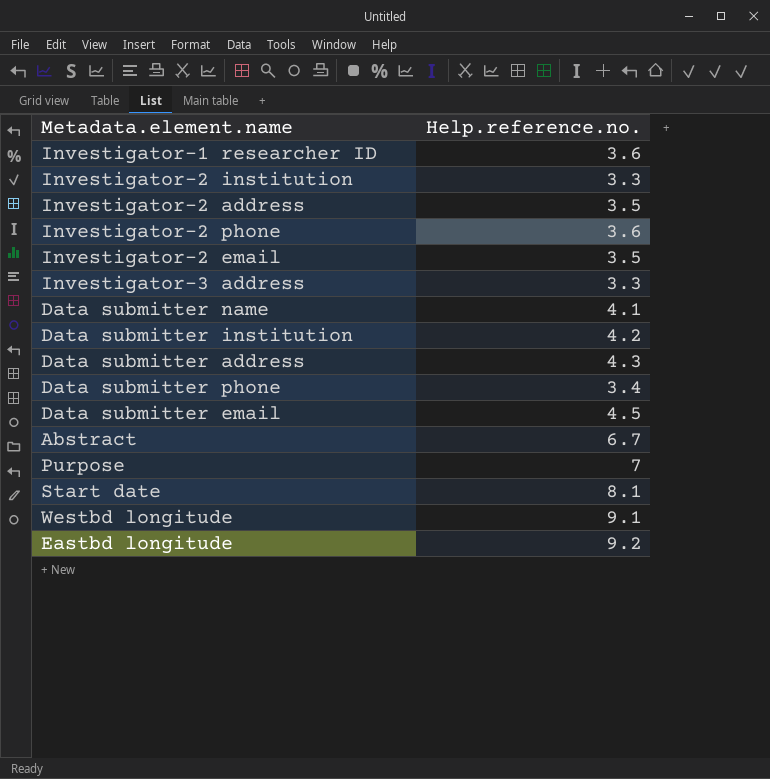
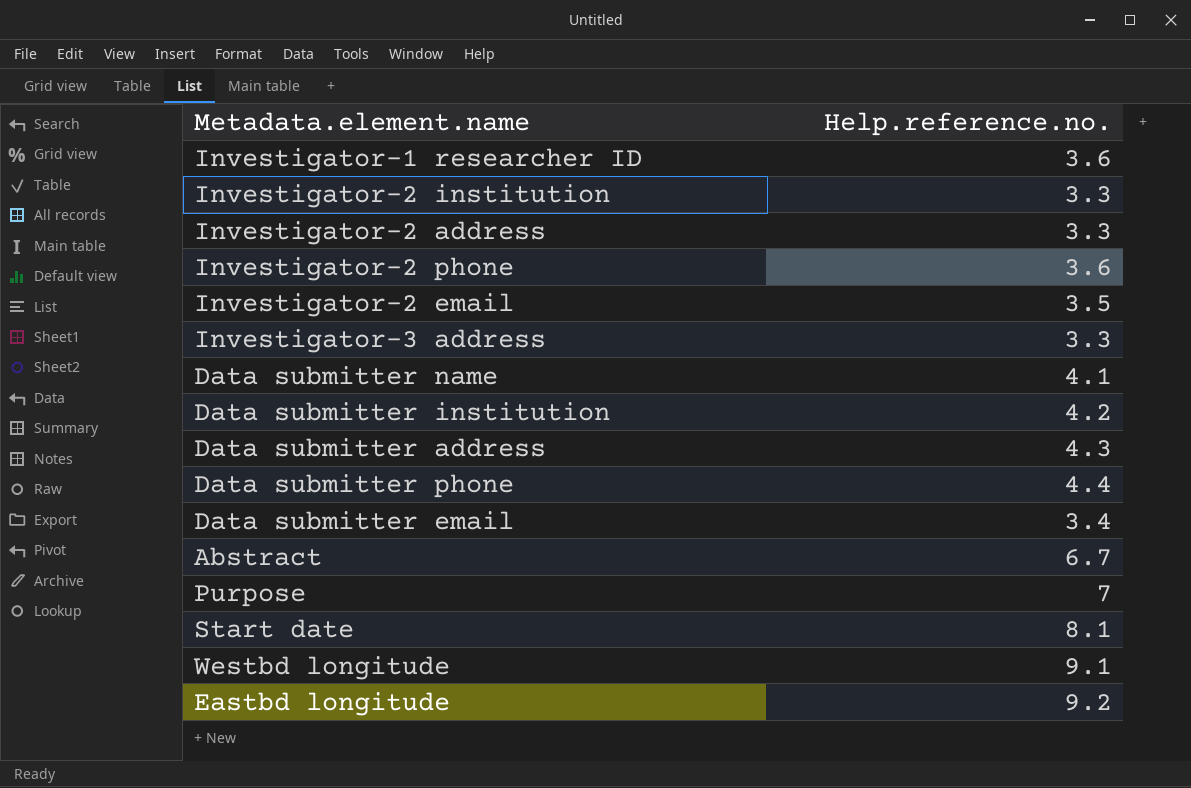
Investigator-2 address | Help.reference.no.: 3.5 -> 3.3
Data submitter phone | Help.reference.no.: 3.4 -> 4.4
Data submitter email | Help.reference.no.: 4.5 -> 3.4

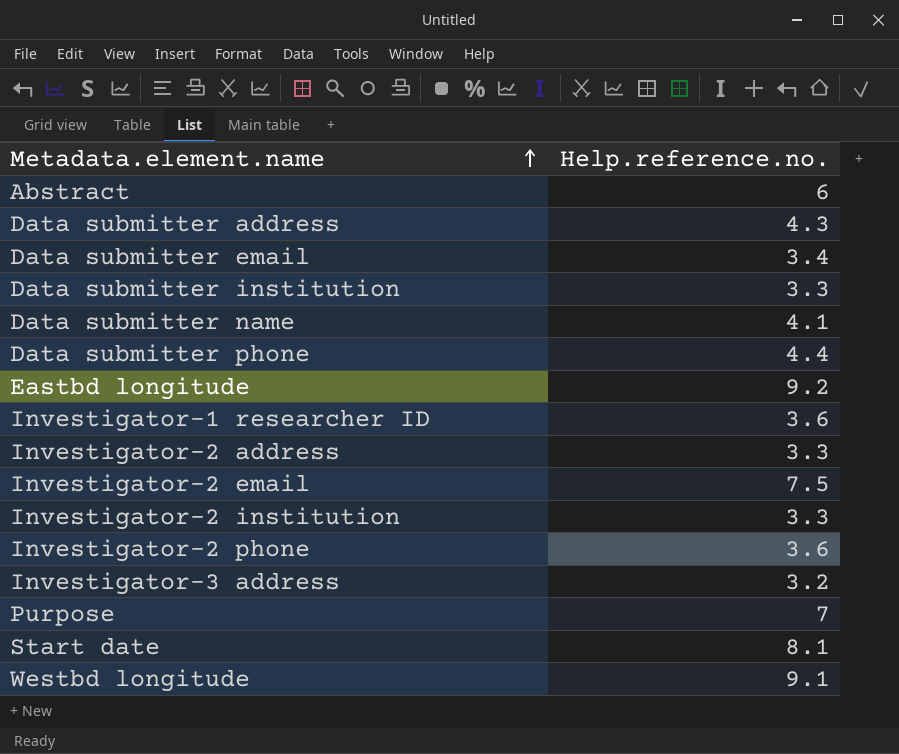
row order: none -> Metadata.element.name ascending
Abstract | Help.reference.no.: 6.7 -> 6
Data submitter institution | Help.reference.no.: 4.2 -> 3.3
Investigator-2 email | Help.reference.no.: 3.5 -> 7.5
Investigator-3 address | Help.reference.no.: 3.3 -> 3.2

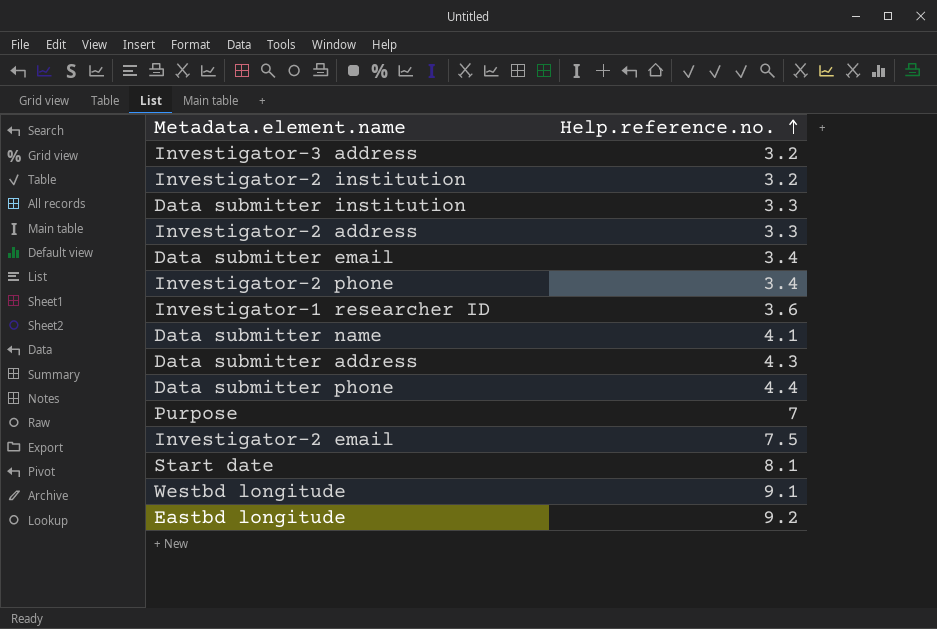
row order: Metadata.element.name ascending -> Help.reference.no. ascending
row Abstract: 6 -> none
Investigator-2 institution | Help.reference.no.: 3.3 -> 3.2
Investigator-2 phone | Help.reference.no.: 3.6 -> 3.4

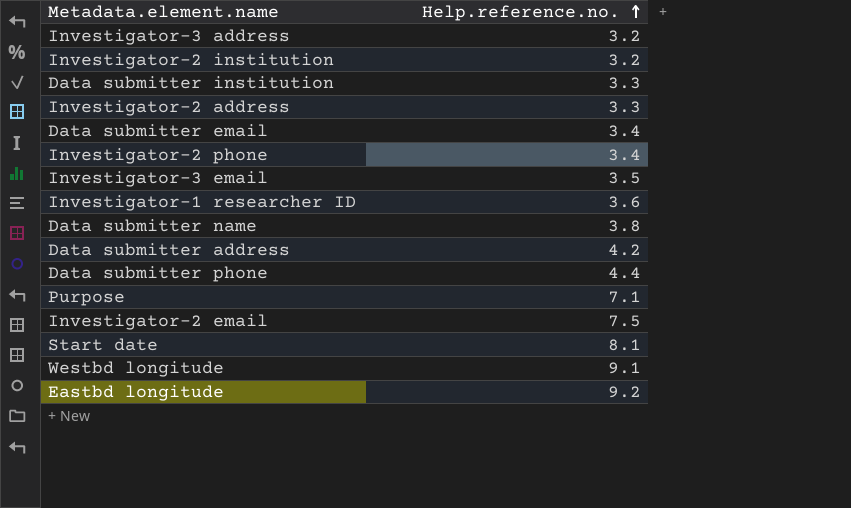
row Investigator-3 email: none -> 3.5
Data submitter name | Help.reference.no.: 4.1 -> 3.8
Data submitter address | Help.reference.no.: 4.3 -> 4.2
Purpose | Help.reference.no.: 7 -> 7.1

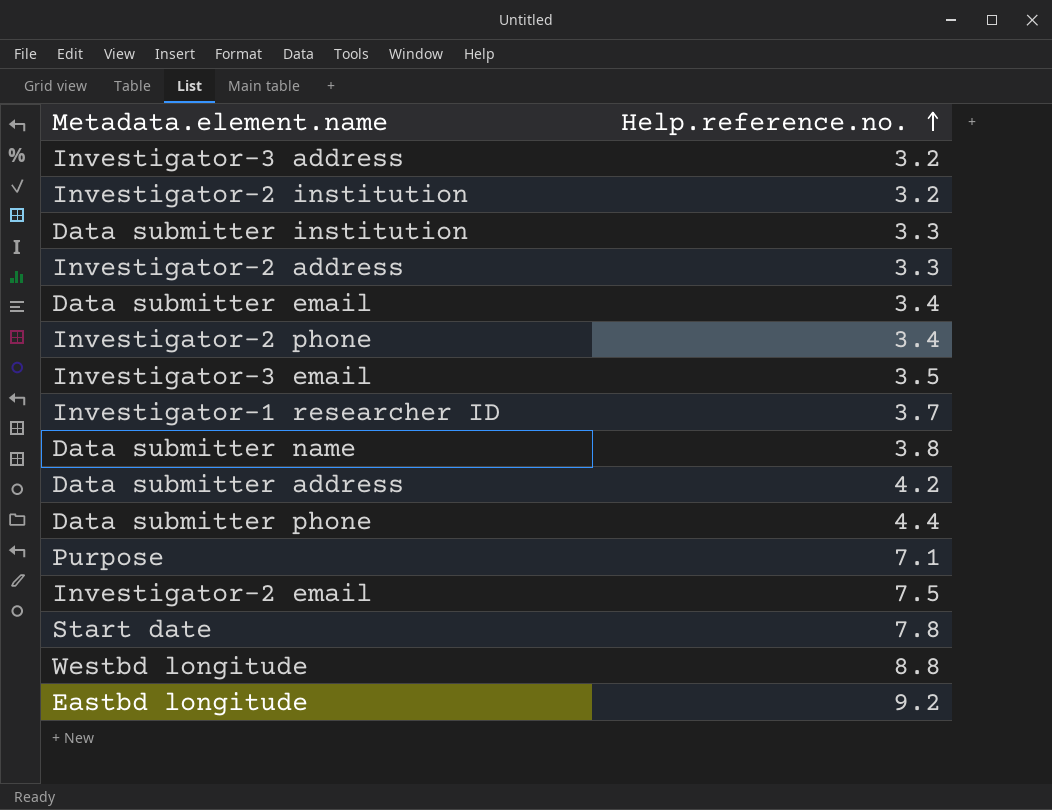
Investigator-1 researcher ID | Help.reference.no.: 3.6 -> 3.7
Start date | Help.reference.no.: 8.1 -> 7.8
Westbd longitude | Help.reference.no.: 9.1 -> 8.8

